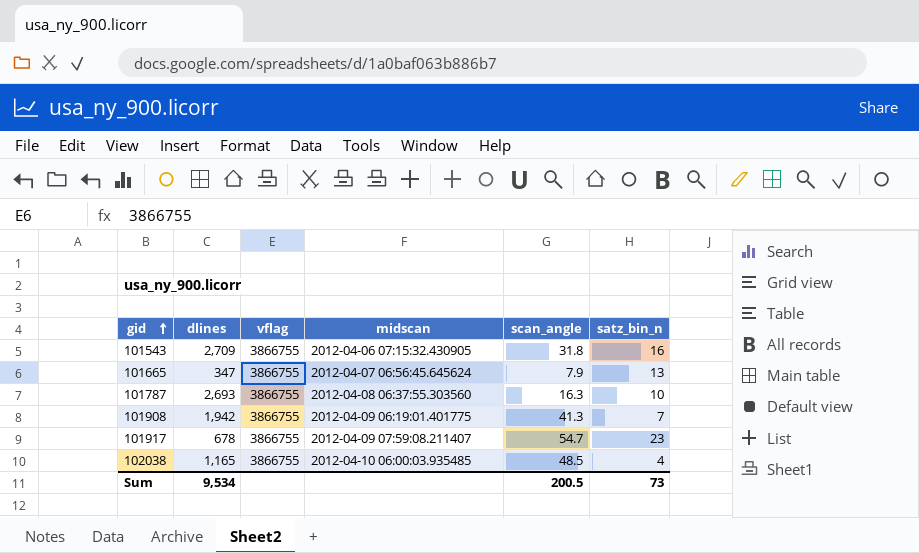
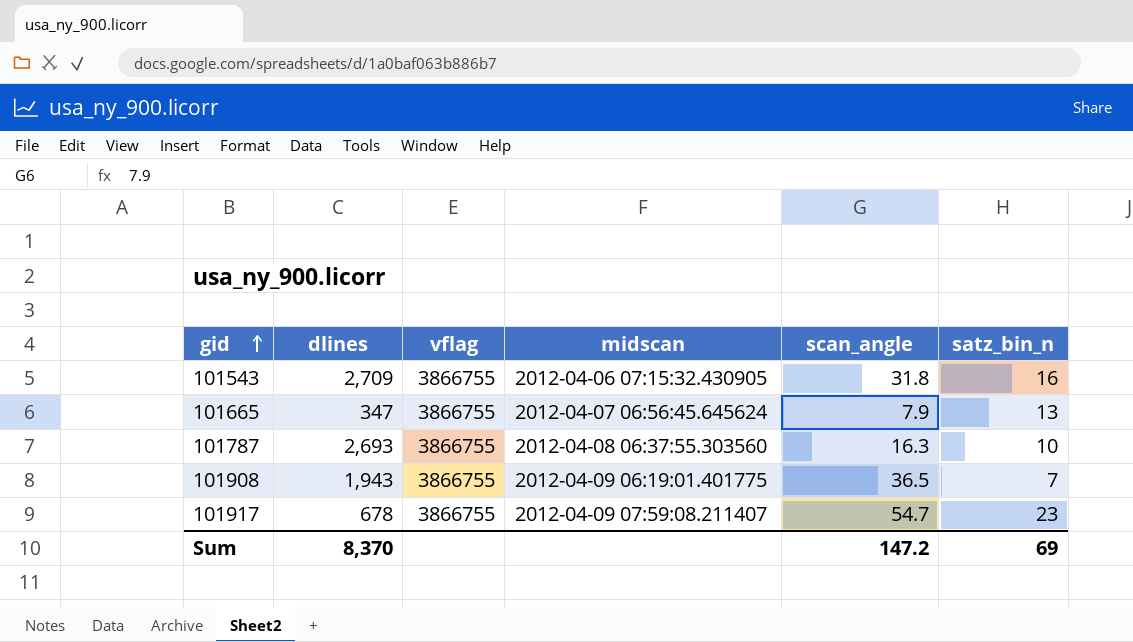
row 102038: 1,165 | 3866755 | 2012-04-10 06:00:03.935485 | 48.5 | 4 -> none
101908 | dlines: 1,942 -> 1,943
101908 | scan_angle: 41.3 -> 36.5
Sum | dlines: 9,534 -> 8,370
Sum | scan_angle: 200.5 -> 147.2
Sum | satz_bin_n: 73 -> 69

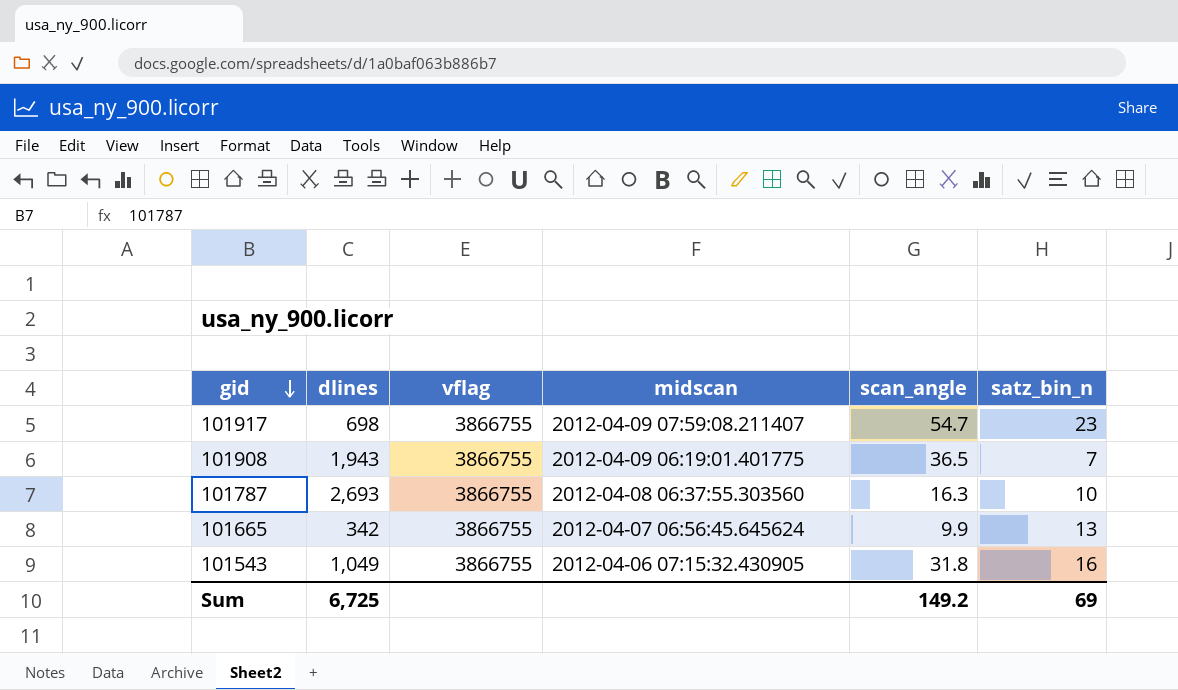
row order: gid ascending -> gid descending
101917 | dlines: 678 -> 698
101665 | dlines: 347 -> 342
101665 | scan_angle: 7.9 -> 9.9
101543 | dlines: 2,709 -> 1,049
Sum | dlines: 8,370 -> 6,725
Sum | scan_angle: 147.2 -> 149.2

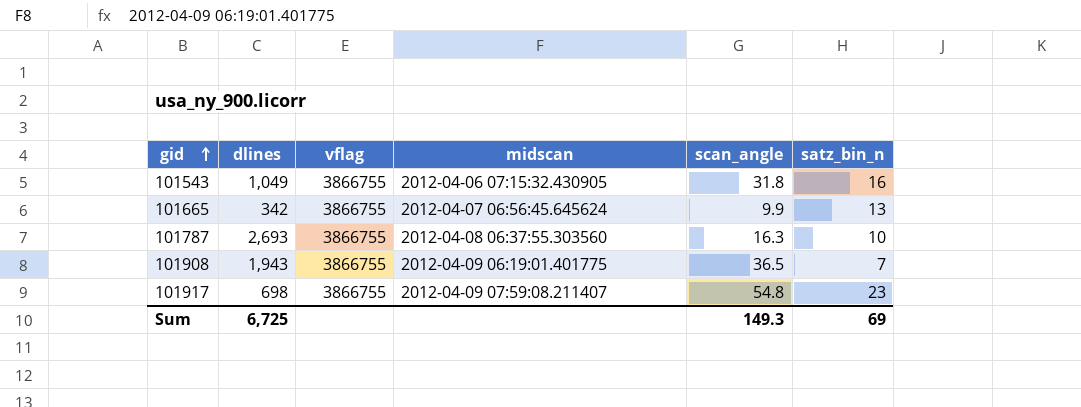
row order: gid descending -> gid ascending
101917 | scan_angle: 54.7 -> 54.8
Sum | scan_angle: 149.2 -> 149.3

